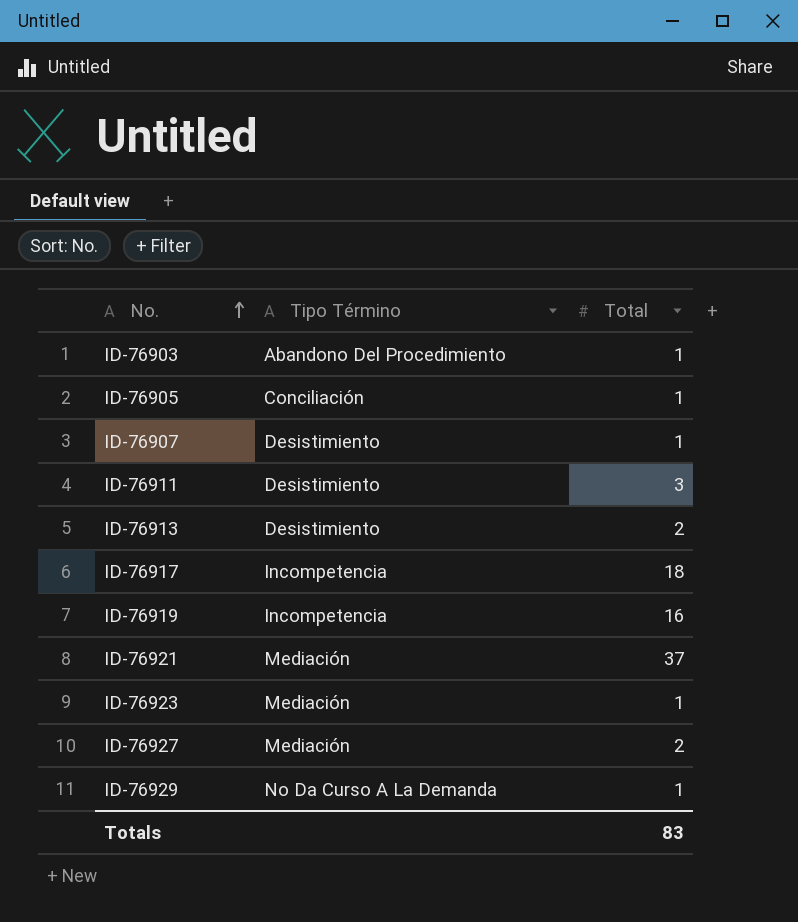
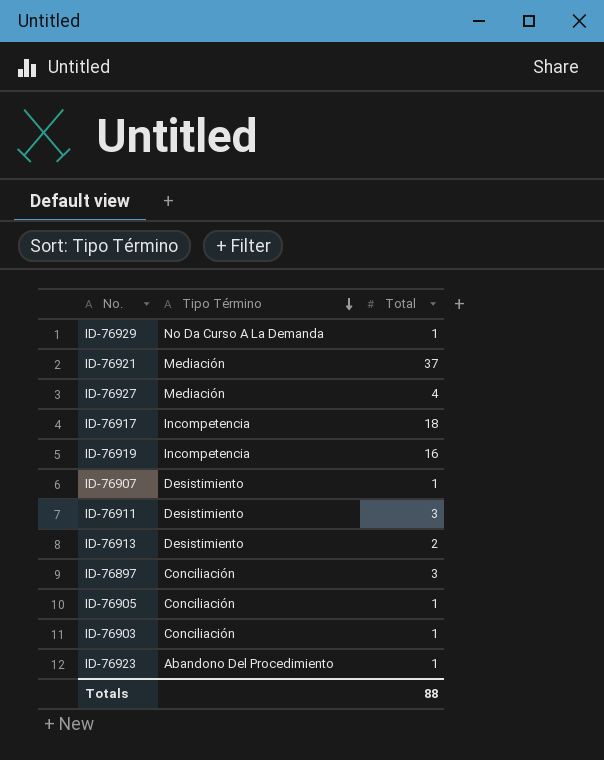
row order: No. ascending -> Tipo Término descending
ID-76927 | Total: 2 -> 4
row ID-76897: none -> Conciliación | 3
ID-76903 | Tipo Término: Abandono Del Procedimiento -> Conciliación
ID-76923 | Tipo Término: Mediación -> Abandono Del Procedimiento
Totals | Total: 83 -> 88

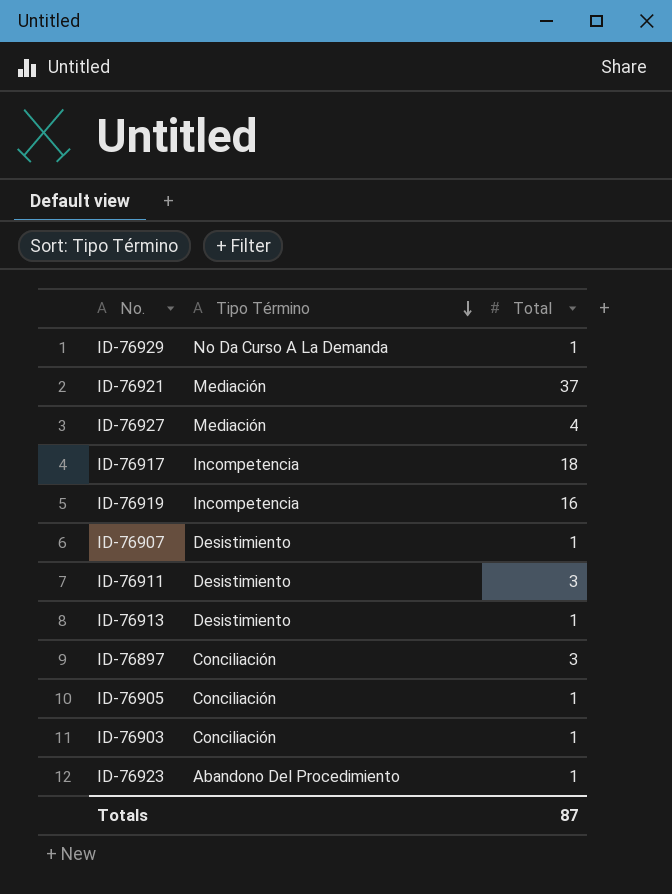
ID-76913 | Total: 2 -> 1
Totals | Total: 88 -> 87

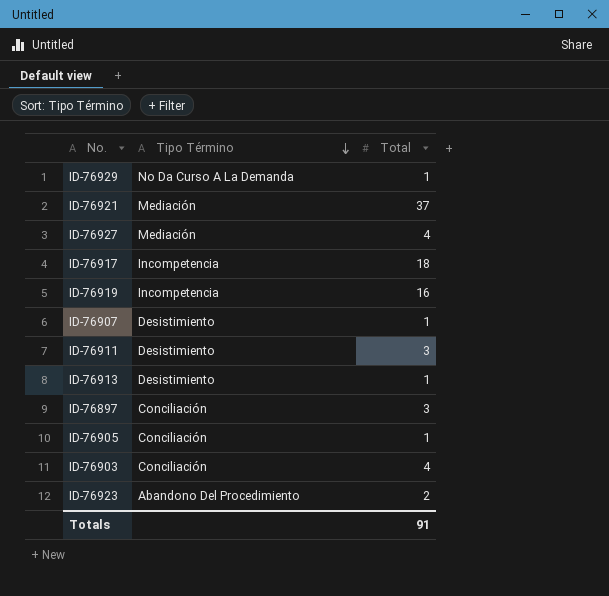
ID-76903 | Total: 1 -> 4
ID-76923 | Total: 1 -> 2
Totals | Total: 87 -> 91

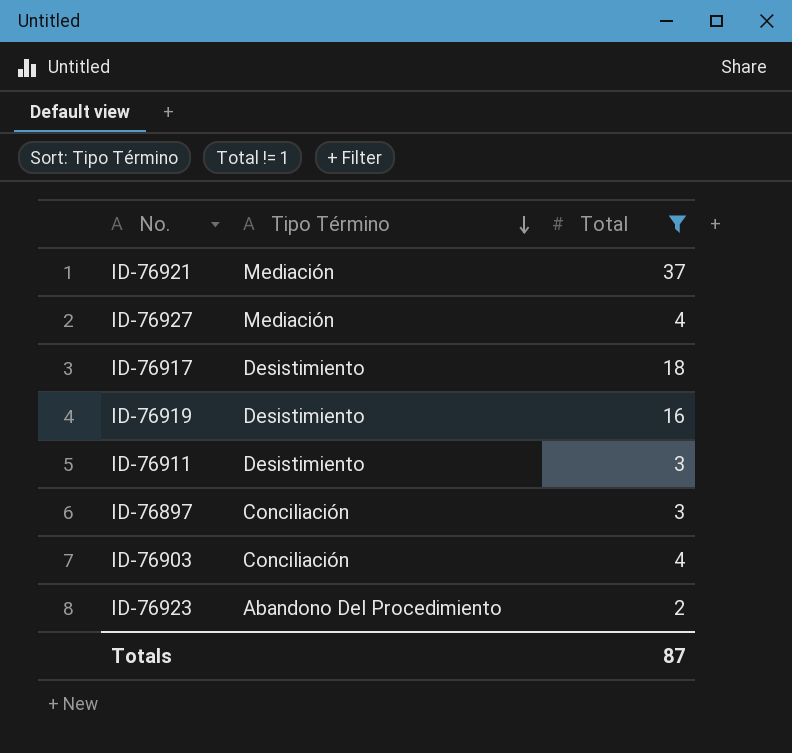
filter: none -> Total != 1
ID-76917 | Tipo Término: Incompetencia -> Desistimiento
ID-76919 | Tipo Término: Incompetencia -> Desistimiento
Totals | Total: 91 -> 87

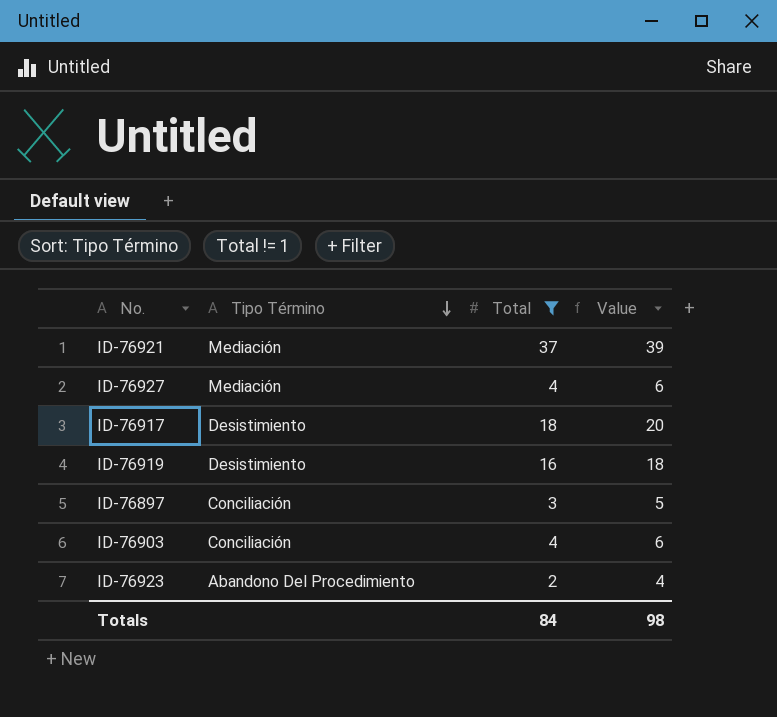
column Value | formula: none -> [Total] + 2
row ID-76911: Desistimiento | 3 -> none
Totals | Total: 87 -> 84

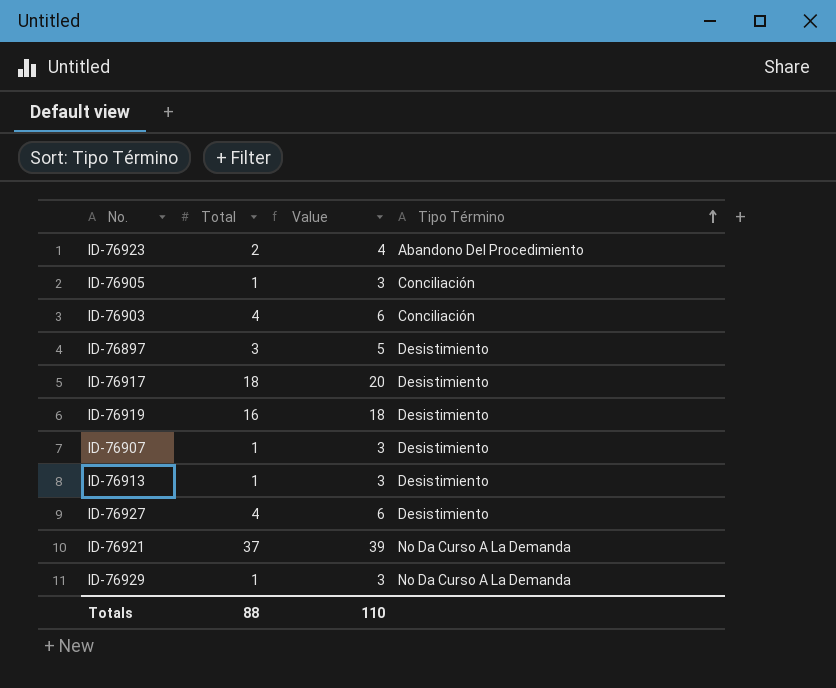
filter: Total != 1 -> none
row order: Tipo Término descending -> Tipo Término ascending
column Tipo Término | position: 2 -> 4
ID-76897 | Tipo Término: Conciliación -> Desistimiento
ID-76927 | Tipo Término: Mediación -> Desistimiento
ID-76921 | Tipo Término: Mediación -> No Da Curso A La Demanda
Totals | Total: 84 -> 88
Totals | Value: 98 -> 110

